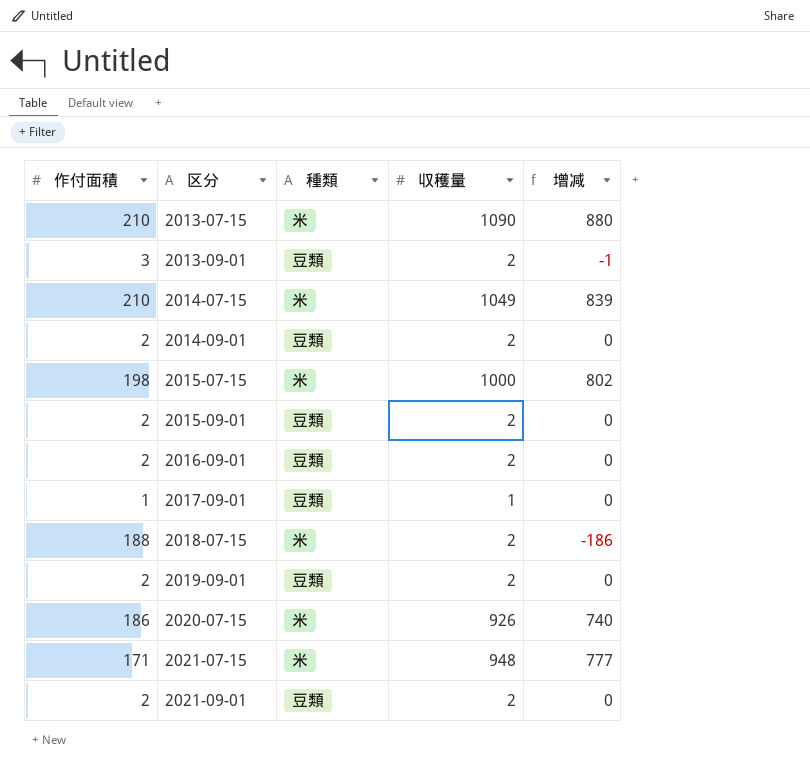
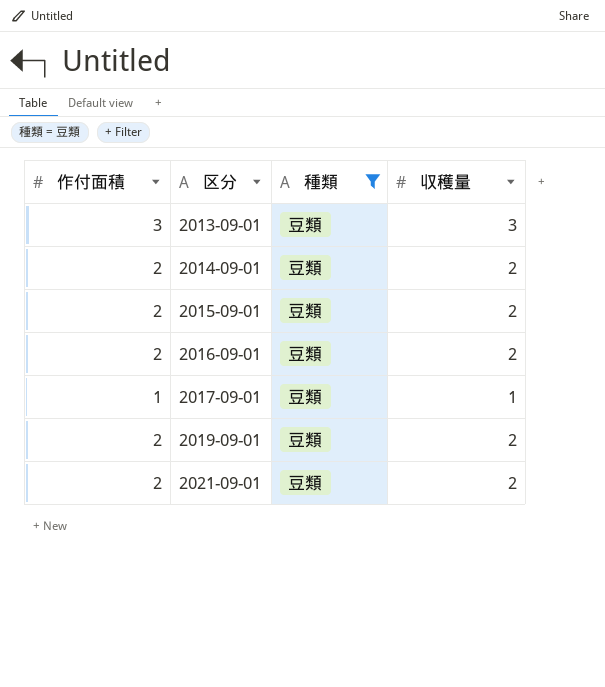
filter: none -> 種類 = 豆類
column 增减 | formula: [収穫量] - [作付面積] -> none
2013-09-01 | 収穫量: 2 -> 3

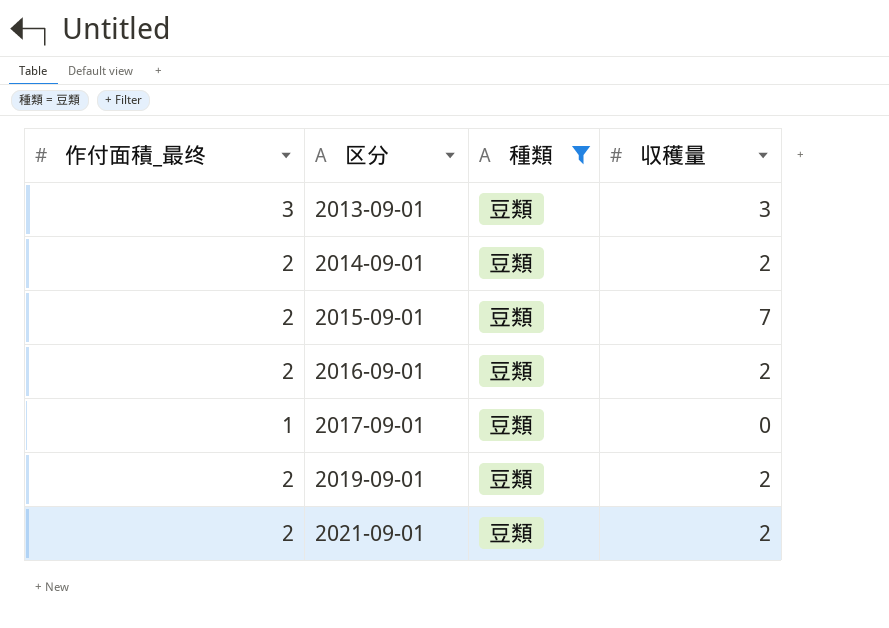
column name: 作付面積 -> 作付面積_最终
2015-09-01 | 収穫量: 2 -> 7
2017-09-01 | 収穫量: 1 -> 0

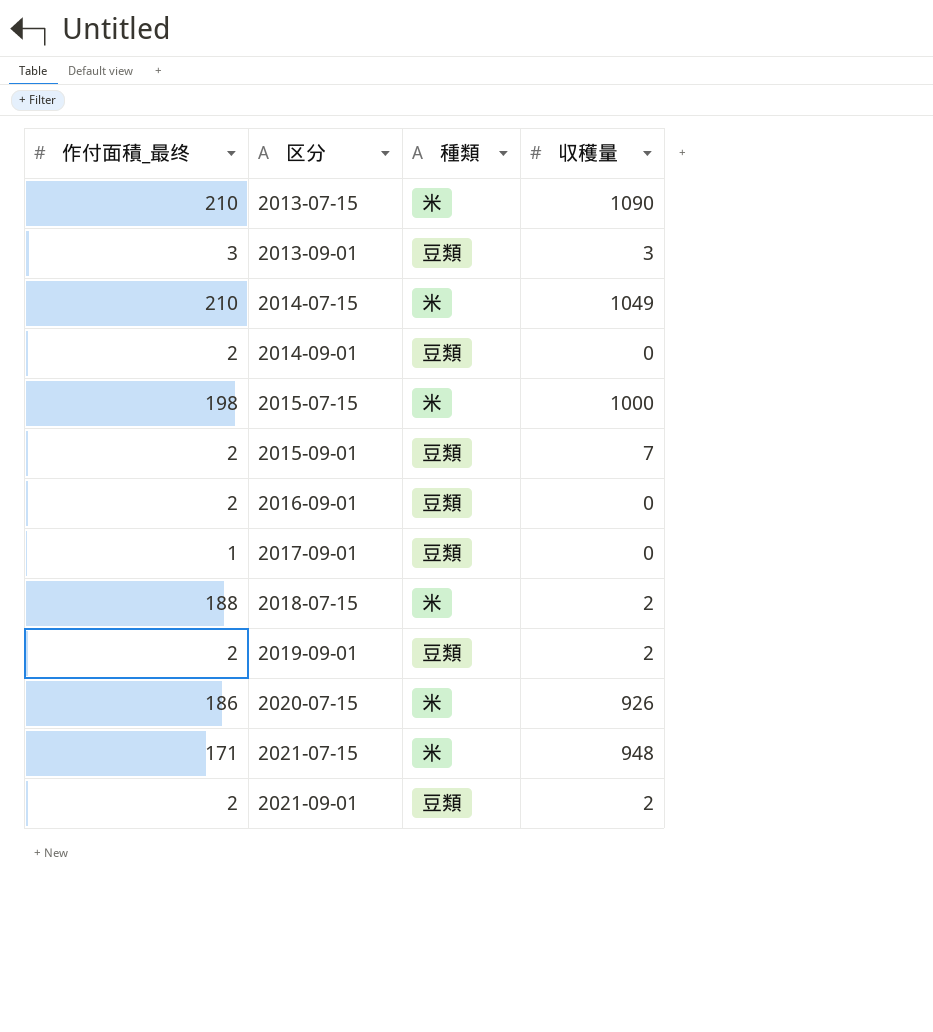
filter: 種類 = 豆類 -> none
2014-09-01 | 収穫量: 2 -> 0
2016-09-01 | 収穫量: 2 -> 0

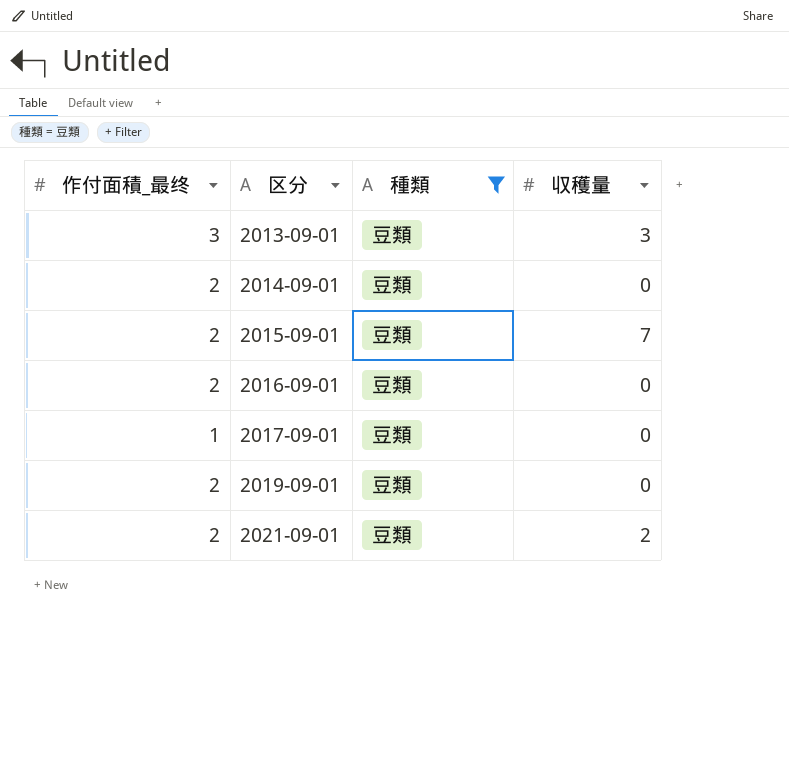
filter: none -> 種類 = 豆類
2019-09-01 | 収穫量: 2 -> 0

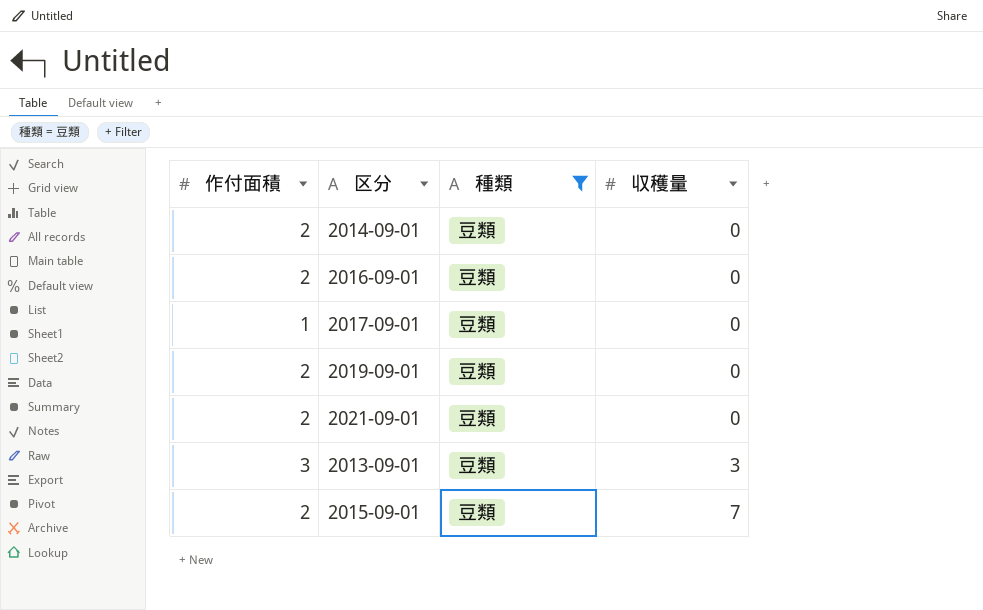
row order: 区分 ascending -> 収穫量 ascending
column name: 作付面積_最终 -> 作付面積
2021-09-01 | 収穫量: 2 -> 0

